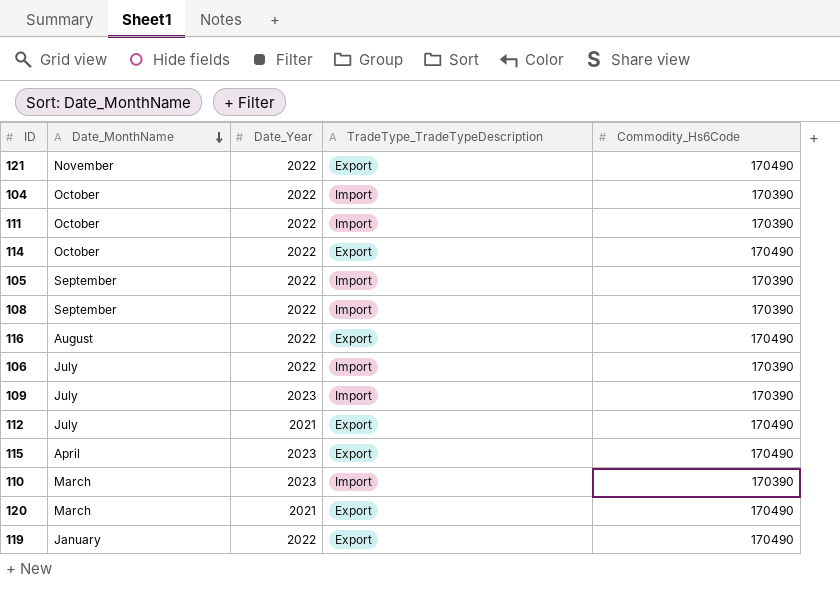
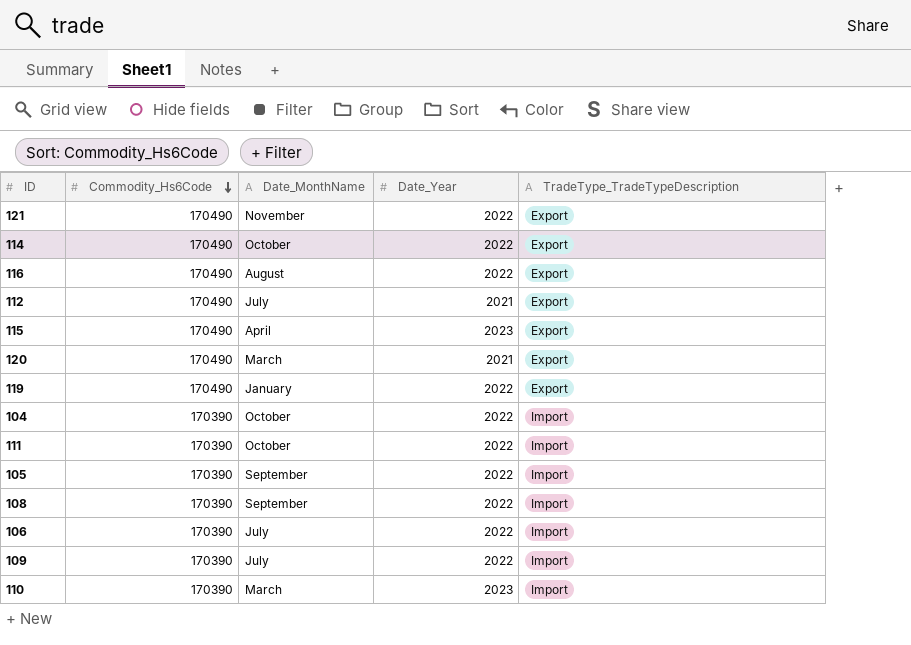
row order: Date_MonthName descending -> Commodity_Hs6Code descending
column Commodity_Hs6Code | position: 5 -> 2
109 | Date_Year: 2023 -> 2022

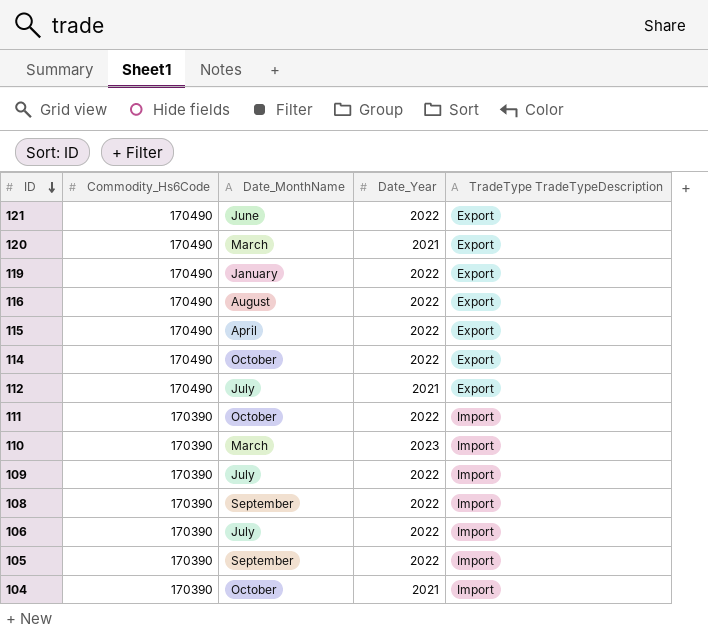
row order: Commodity_Hs6Code descending -> ID descending
column name: TradeType_TradeTypeDescription -> TradeType TradeTypeDescription
121 | Date_MonthName: November -> June
115 | Date_Year: 2023 -> 2022
104 | Date_Year: 2022 -> 2021

